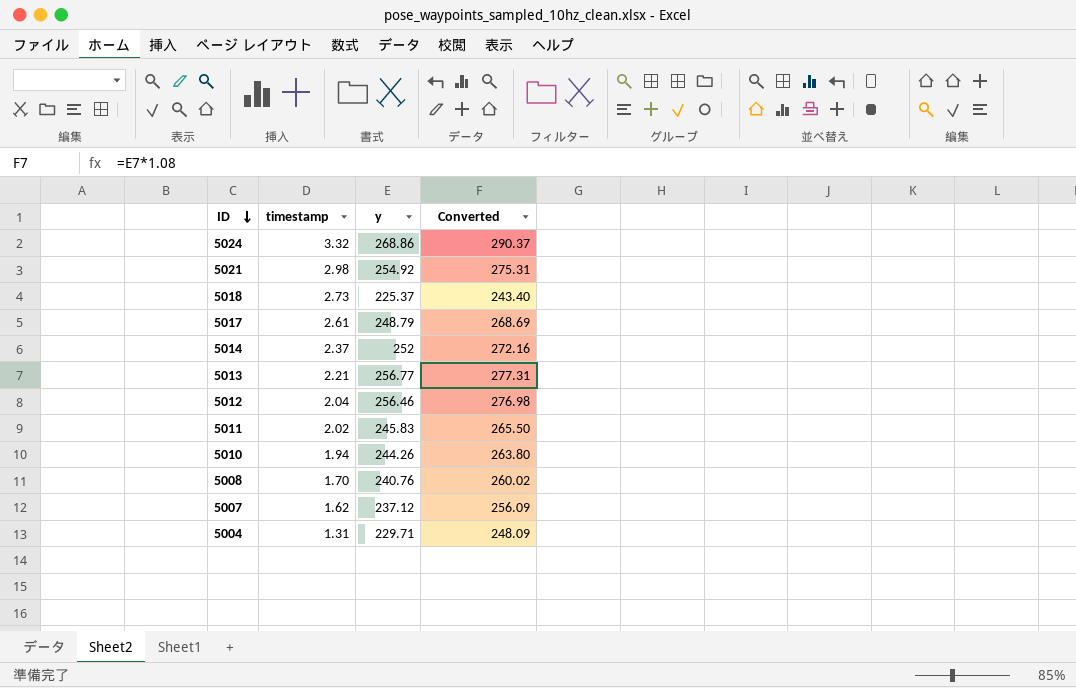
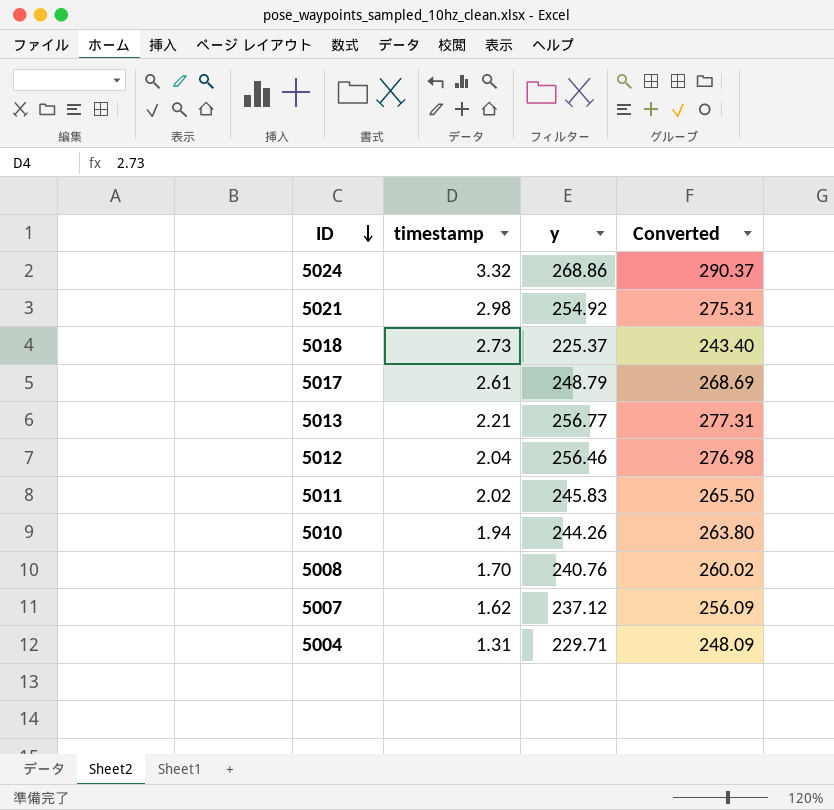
row 5014: 2.37 | 252 | 272.16 -> none

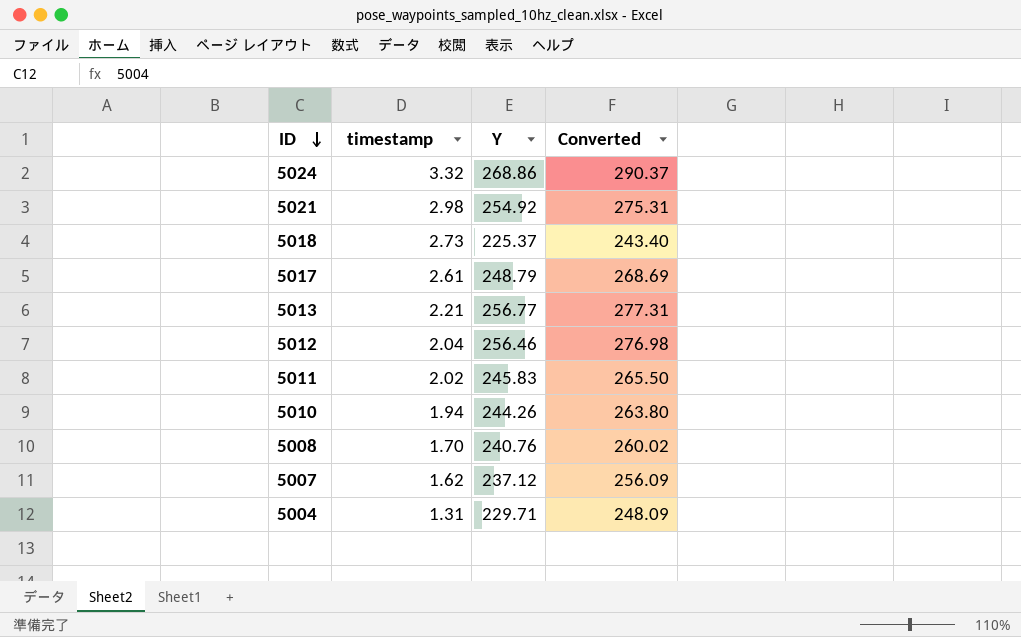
column name: y -> Y

